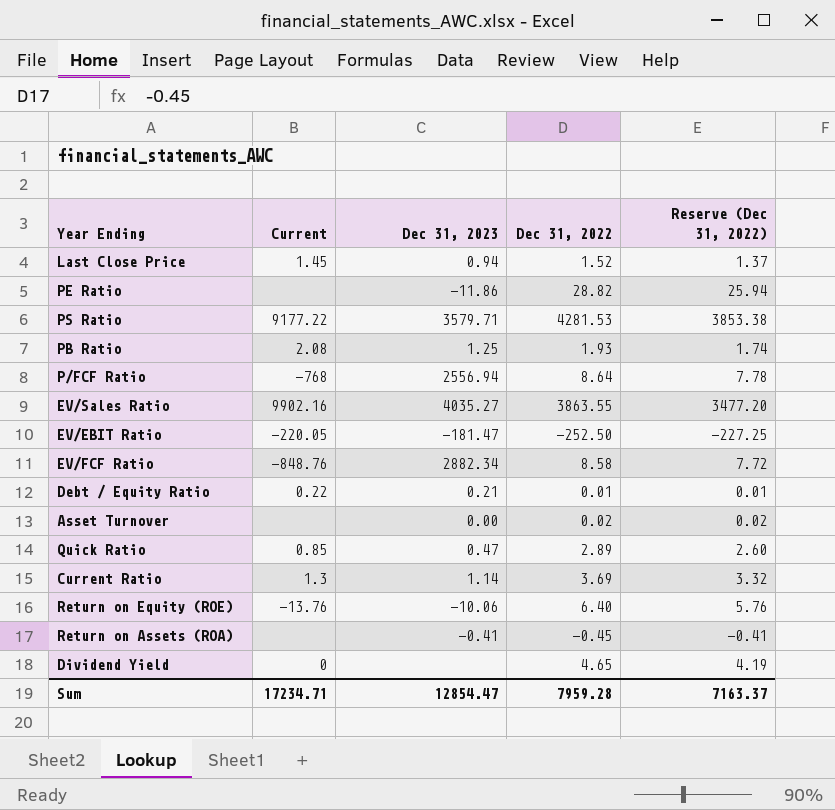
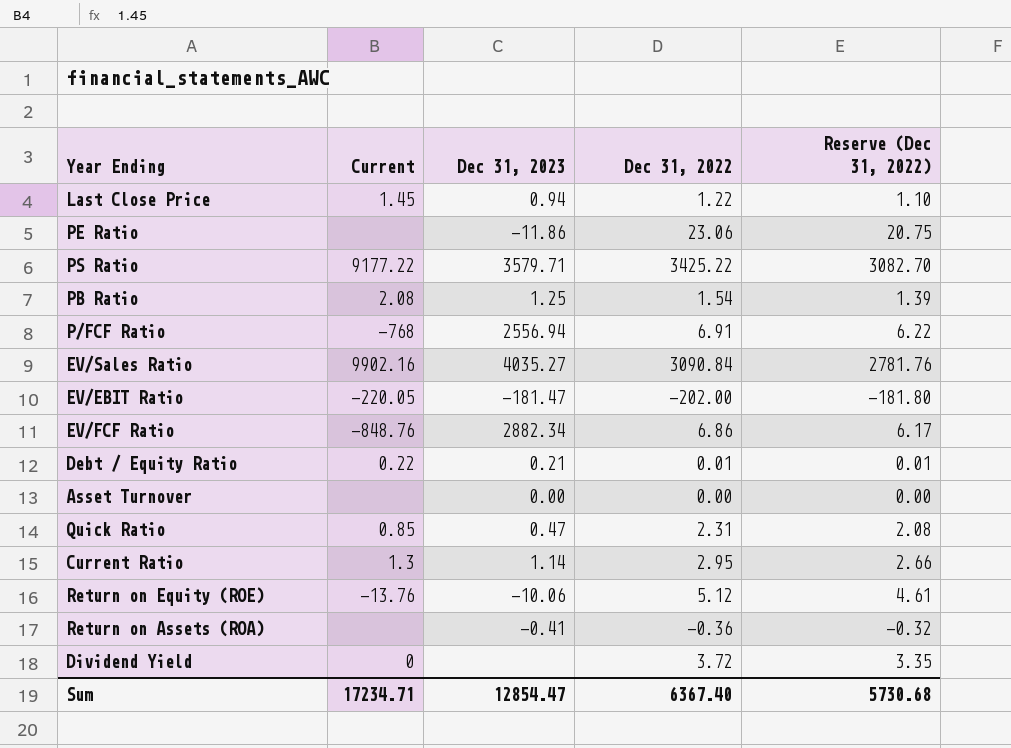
Last Close Price | Dec 31, 2022: 1.52 -> 1.22
Last Close Price | Reserve (Dec 31, 2022): 1.37 -> 1.10
PE Ratio | Dec 31, 2022: 28.82 -> 23.06
PE Ratio | Reserve (Dec 31, 2022): 25.94 -> 20.75
PS Ratio | Dec 31, 2022: 4281.53 -> 3425.22
PS Ratio | Reserve (Dec 31, 2022): 3853.38 -> 3082.70
PB Ratio | Dec 31, 2022: 1.93 -> 1.54
PB Ratio | Reserve (Dec 31, 2022): 1.74 -> 1.39
P/FCF Ratio | Dec 31, 2022: 8.64 -> 6.91
P/FCF Ratio | Reserve (Dec 31, 2022): 7.78 -> 6.22
EV/Sales Ratio | Dec 31, 2022: 3863.55 -> 3090.84
EV/Sales Ratio | Reserve (Dec 31, 2022): 3477.20 -> 2781.76
EV/EBIT Ratio | Dec 31, 2022: -252.50 -> -202.00
EV/EBIT Ratio | Reserve (Dec 31, 2022): -227.25 -> -181.80
EV/FCF Ratio | Dec 31, 2022: 8.58 -> 6.86
EV/FCF Ratio | Reserve (Dec 31, 2022): 7.72 -> 6.17
Asset Turnover | Dec 31, 2022: 0.02 -> 0.00
Asset Turnover | Reserve (Dec 31, 2022): 0.02 -> 0.00
Quick Ratio | Dec 31, 2022: 2.89 -> 2.31
Quick Ratio | Reserve (Dec 31, 2022): 2.60 -> 2.08
Current Ratio | Dec 31, 2022: 3.69 -> 2.95
Current Ratio | Reserve (Dec 31, 2022): 3.32 -> 2.66
Return on Equity (ROE) | Dec 31, 2022: 6.40 -> 5.12
Return on Equity (ROE) | Reserve (Dec 31, 2022): 5.76 -> 4.61
Return on Assets (ROA) | Dec 31, 2022: -0.45 -> -0.36
Return on Assets (ROA) | Reserve (Dec 31, 2022): -0.41 -> -0.32
Dividend Yield | Dec 31, 2022: 4.65 -> 3.72
Dividend Yield | Reserve (Dec 31, 2022): 4.19 -> 3.35
Sum | Dec 31, 2022: 7959.28 -> 6367.40
Sum | Reserve (Dec 31, 2022): 7163.37 -> 5730.68

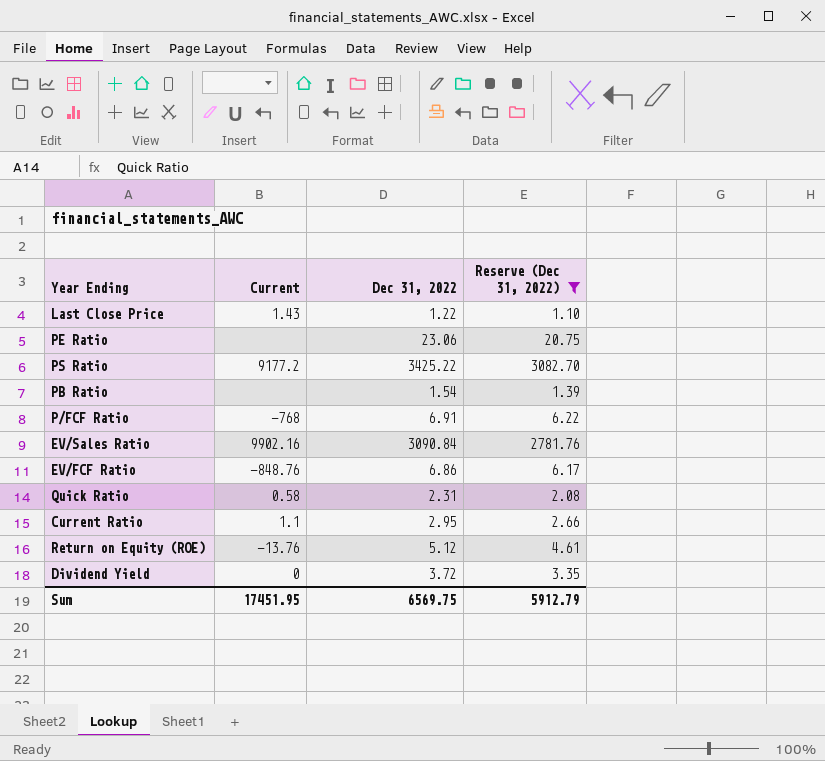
filter: none -> Reserve (Dec 31, 2022) >= 1.10
column Dec 31, 2023 | position: 3 -> none
Last Close Price | Current: 1.45 -> 1.43
PS Ratio | Current: 9177.22 -> 9177.2
PB Ratio | Current: 2.08 -> none
Quick Ratio | Current: 0.85 -> 0.58
Current Ratio | Current: 1.3 -> 1.1
Sum | Current: 17234.71 -> 17451.95
Sum | Dec 31, 2022: 6367.40 -> 6569.75
Sum | Reserve (Dec 31, 2022): 5730.68 -> 5912.79

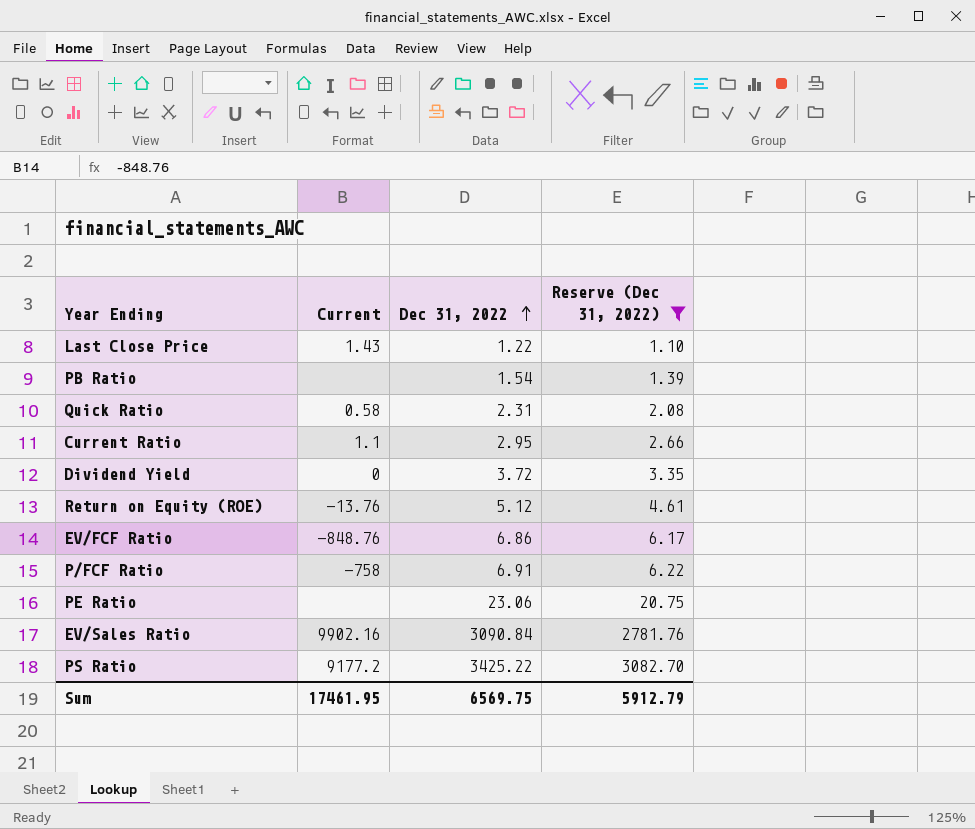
row order: none -> Dec 31, 2022 ascending
P/FCF Ratio | Current: -768 -> -758
Sum | Current: 17451.95 -> 17461.95

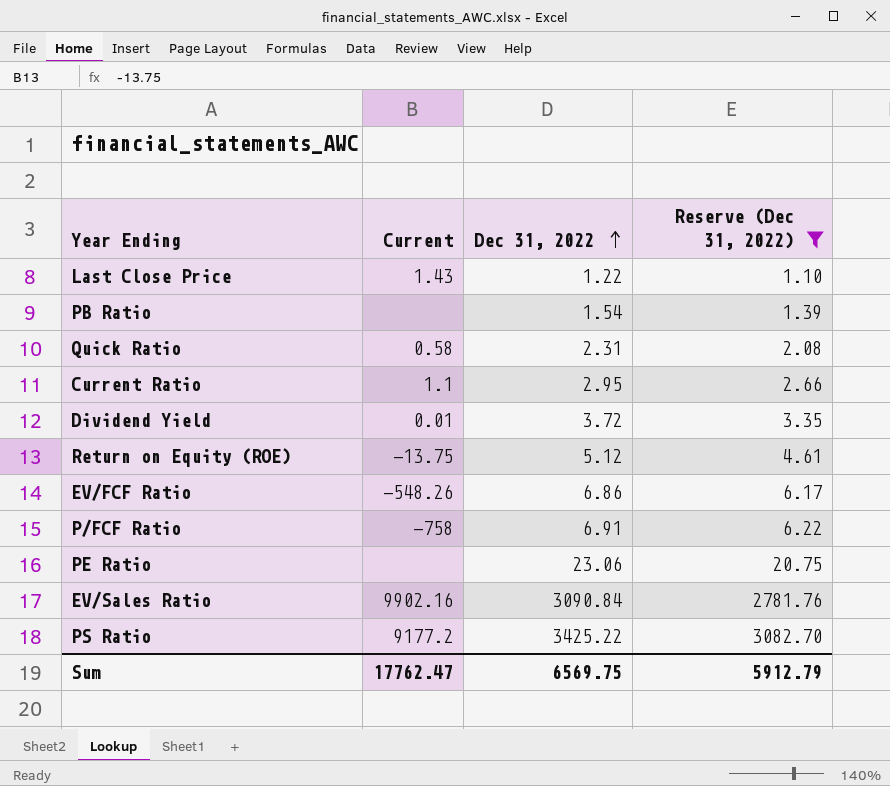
Dividend Yield | Current: 0 -> 0.01
Return on Equity (ROE) | Current: -13.76 -> -13.75
EV/FCF Ratio | Current: -848.76 -> -548.26
Sum | Current: 17461.95 -> 17762.47

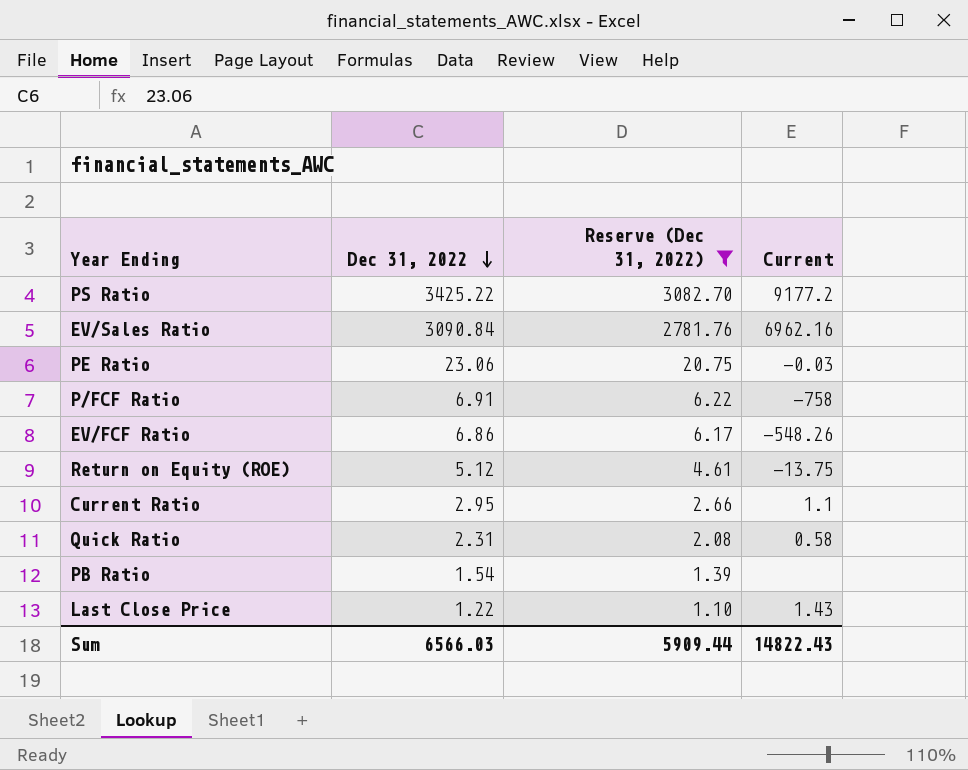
row order: Dec 31, 2022 ascending -> Dec 31, 2022 descending
column Current | position: 2 -> 4
row Dividend Yield: 0.01 | 3.72 | 3.35 -> none
EV/Sales Ratio | Current: 9902.16 -> 6962.16
PE Ratio | Current: none -> -0.03
Sum | Dec 31, 2022: 6569.75 -> 6566.03
Sum | Reserve (Dec 31, 2022): 5912.79 -> 5909.44
Sum | Current: 17762.47 -> 14822.43

